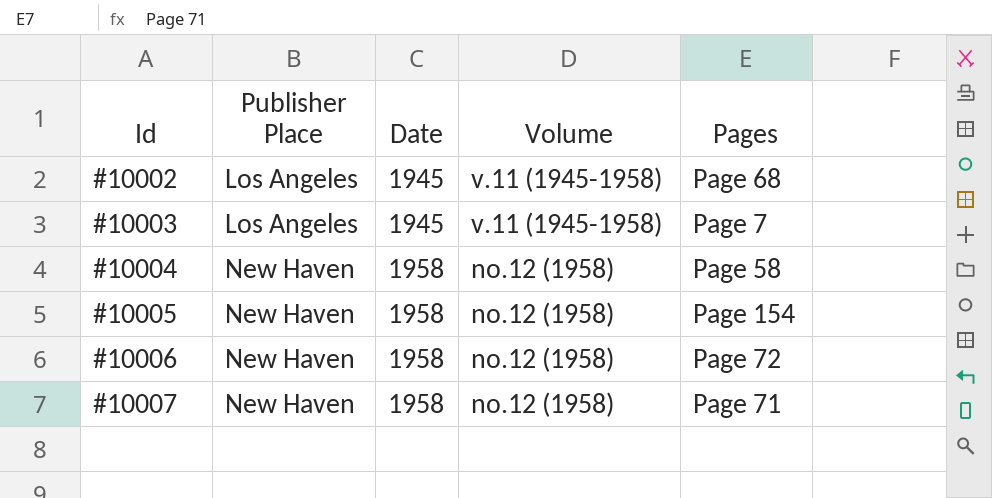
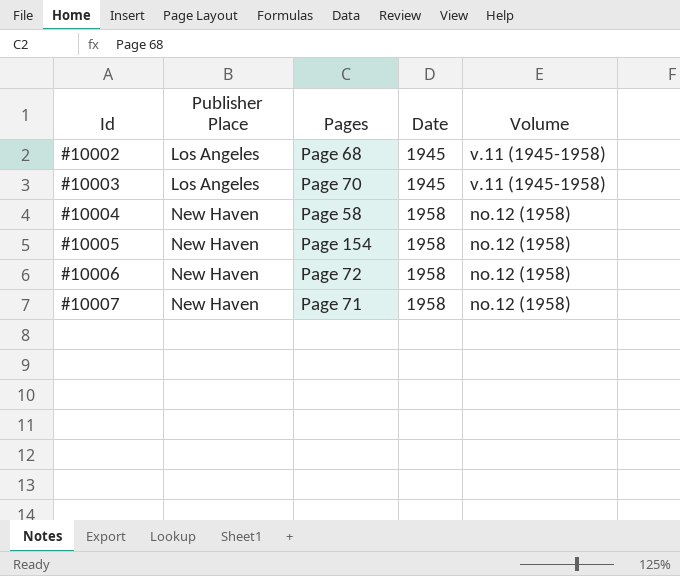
column Pages | position: 5 -> 3
#10003 | Pages: Page 7 -> Page 70

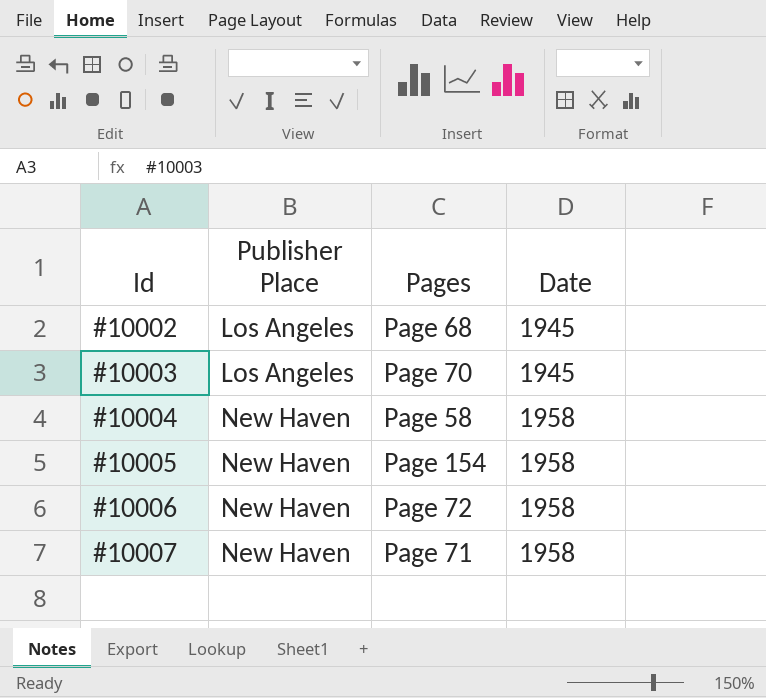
column Volume | position: 5 -> none

